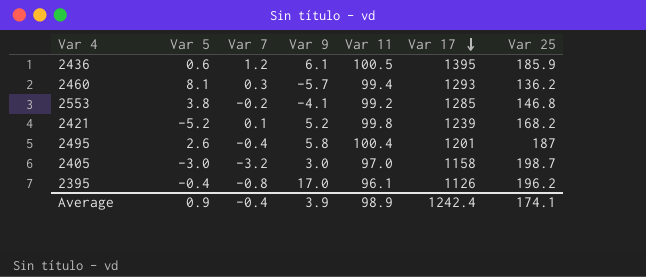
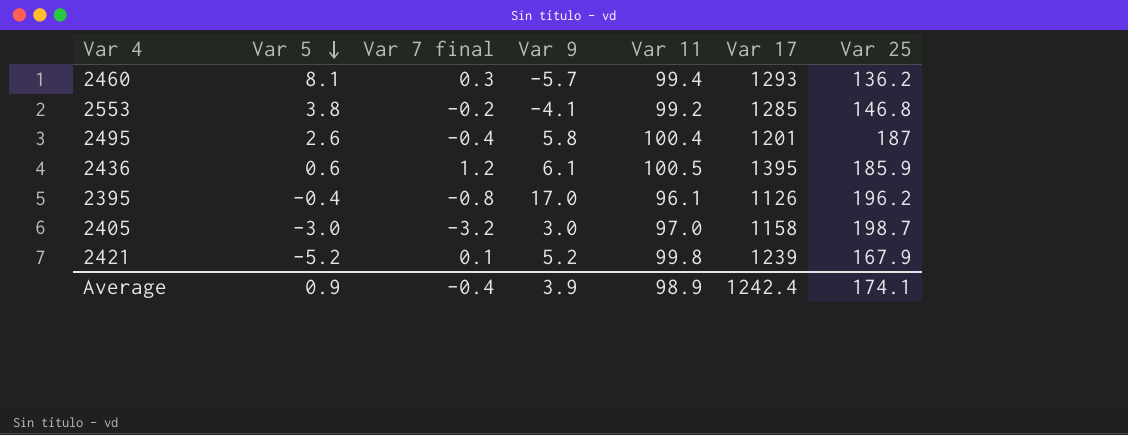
row order: Var 17 descending -> Var 5 descending
column name: Var 7 -> Var 7 final
2421 | Var 25: 168.2 -> 167.9

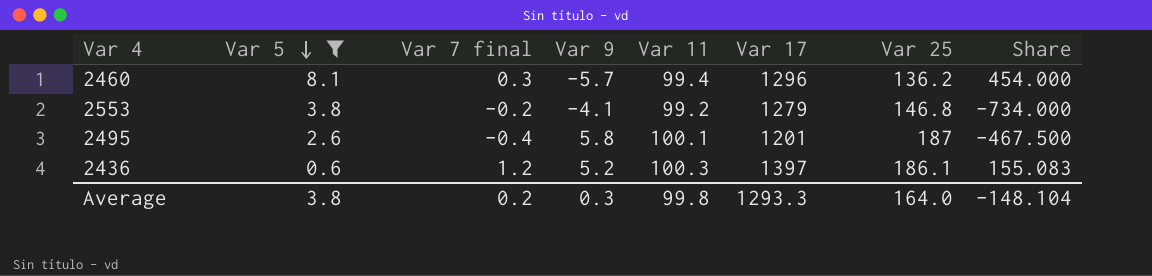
filter: none -> Var 5 >= 0.6
column Share | formula: none -> [Var 25] / [Var 7 final]
2460 | Var 17: 1293 -> 1296
2553 | Var 17: 1285 -> 1279
2495 | Var 11: 100.4 -> 100.1
2436 | Var 9: 6.1 -> 5.2
2436 | Var 11: 100.5 -> 100.3
2436 | Var 17: 1395 -> 1397
2436 | Var 25: 185.9 -> 186.1
Average | Var 5: 0.9 -> 3.8
Average | Var 7 final: -0.4 -> 0.2
Average | Var 9: 3.9 -> 0.3
Average | Var 11: 98.9 -> 99.8
Average | Var 17: 1242.4 -> 1293.3
Average | Var 25: 174.1 -> 164.0

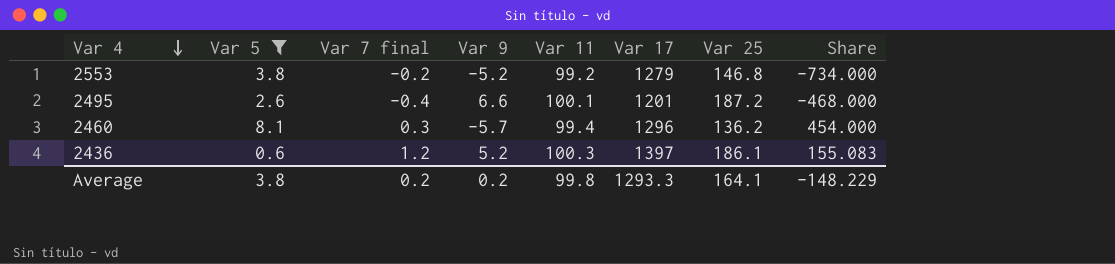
row order: Var 5 descending -> Var 4 descending
2553 | Var 9: -4.1 -> -5.2
2495 | Var 9: 5.8 -> 6.6
2495 | Var 25: 187 -> 187.2
2495 | Share: -467.500 -> -468.000
Average | Var 9: 0.3 -> 0.2
Average | Var 25: 164.0 -> 164.1
Average | Share: -148.104 -> -148.229

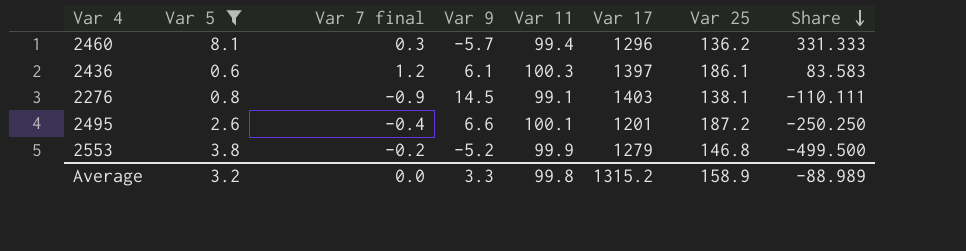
row order: Var 4 descending -> Share descending
column Share | formula: [Var 25] / [Var 7 final] -> [Var 11] / [Var 7 final]
2436 | Var 9: 5.2 -> 6.1
row 2276: none -> 0.8 | -0.9 | 14.5 | 99.1 | 1403 | 138.1 | -110.111
2553 | Var 11: 99.2 -> 99.9
Average | Var 5: 3.8 -> 3.2
Average | Var 7 final: 0.2 -> 0.0
Average | Var 9: 0.2 -> 3.3
Average | Var 17: 1293.3 -> 1315.2
Average | Var 25: 164.1 -> 158.9
Average | Share: -148.229 -> -88.989

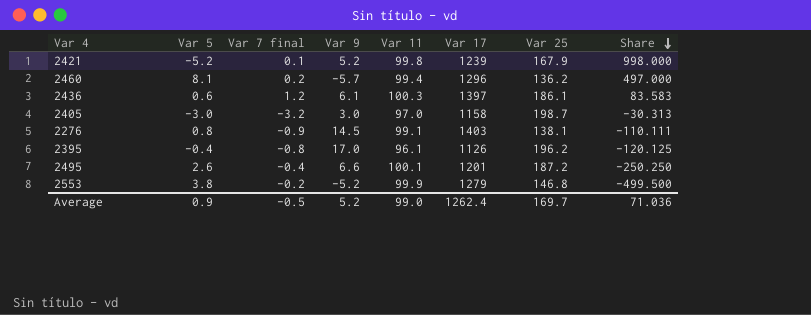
filter: Var 5 >= 0.6 -> none
2460 | Var 7 final: 0.3 -> 0.2
2460 | Share: 331.333 -> 497.000
Average | Var 5: 3.2 -> 0.9
Average | Var 7 final: 0.0 -> -0.5
Average | Var 9: 3.3 -> 5.2
Average | Var 11: 99.8 -> 99.0
Average | Var 17: 1315.2 -> 1262.4
Average | Var 25: 158.9 -> 169.7
Average | Share: -88.989 -> 71.036

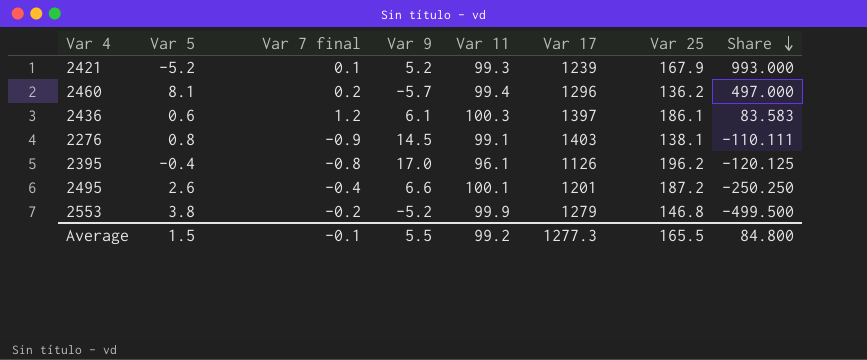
row 2405: -3.0 | -3.2 | 3.0 | 97.0 | 1158 | 198.7 | -30.313 -> none
2421 | Var 11: 99.8 -> 99.3
2421 | Share: 998.000 -> 993.000
Average | Var 5: 0.9 -> 1.5
Average | Var 7 final: -0.5 -> -0.1
Average | Var 9: 5.2 -> 5.5
Average | Var 11: 99.0 -> 99.2
Average | Var 17: 1262.4 -> 1277.3
Average | Var 25: 169.7 -> 165.5
Average | Share: 71.036 -> 84.800

